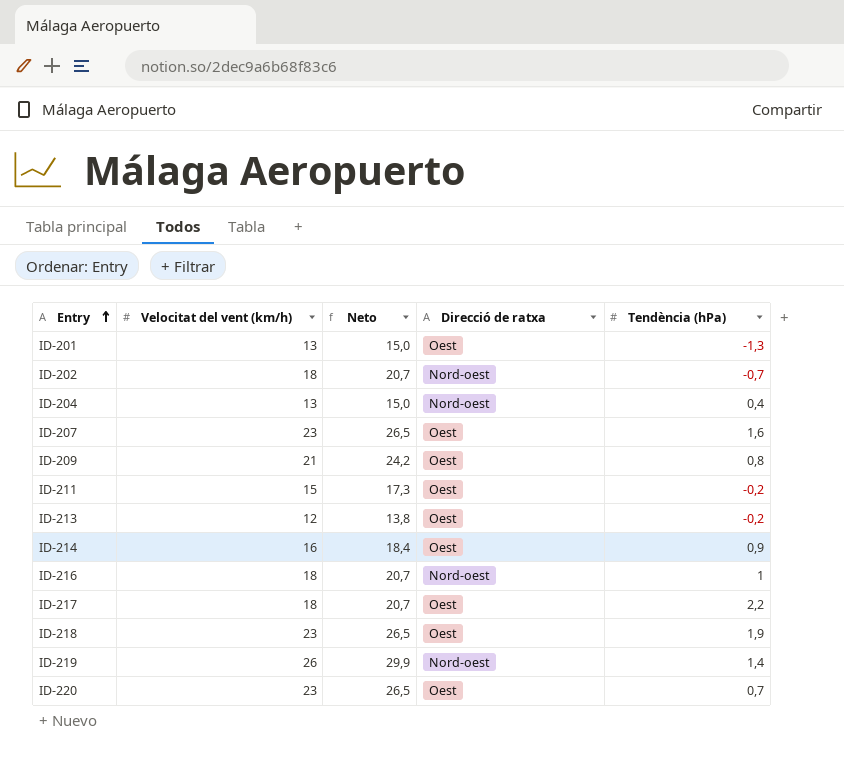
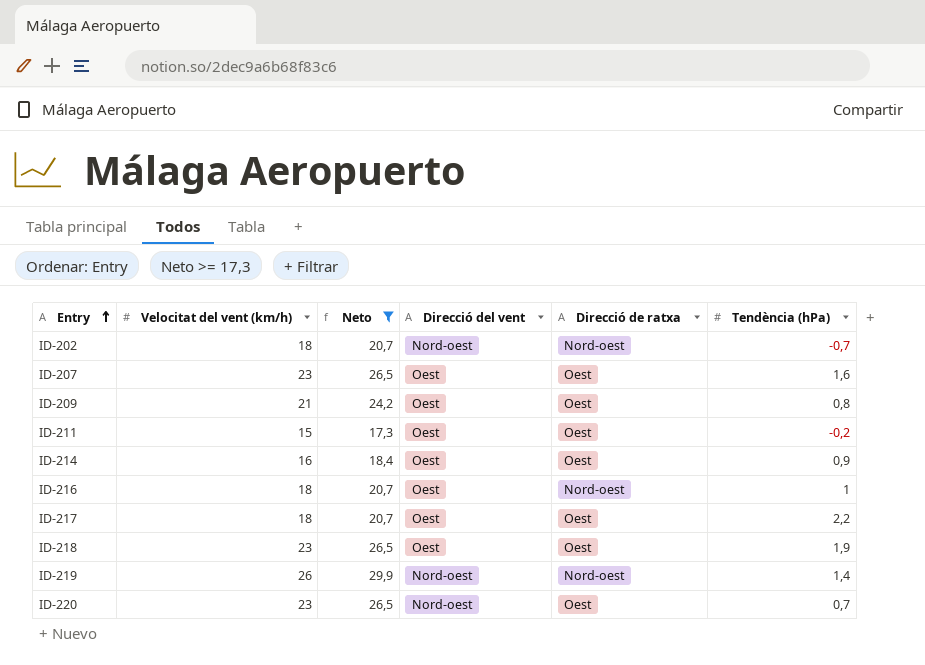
filter: none -> Neto >= 17,3
column Direcció del vent | position: none -> 4

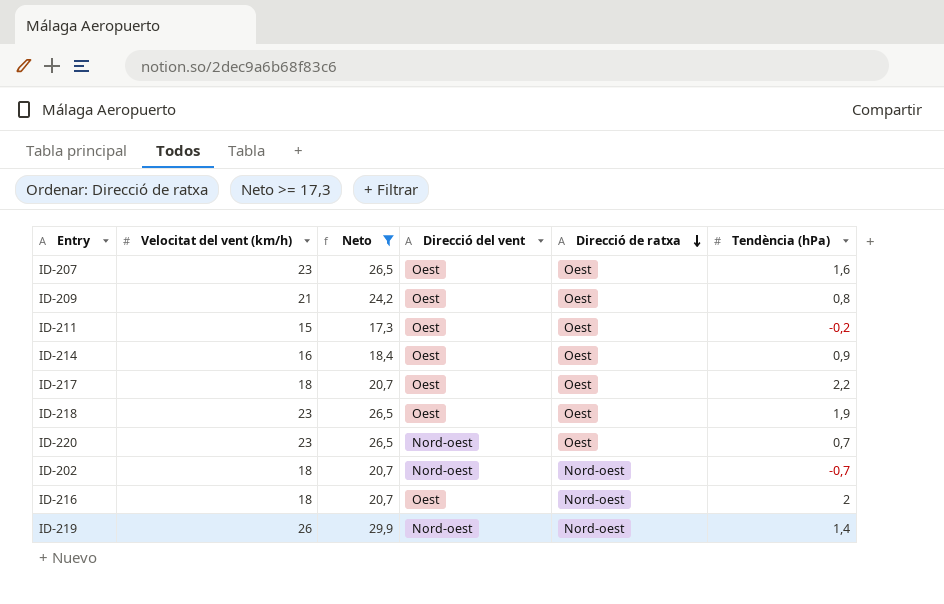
row order: Entry ascending -> Direcció de ratxa descending
ID-216 | Tendència (hPa): 1 -> 2

